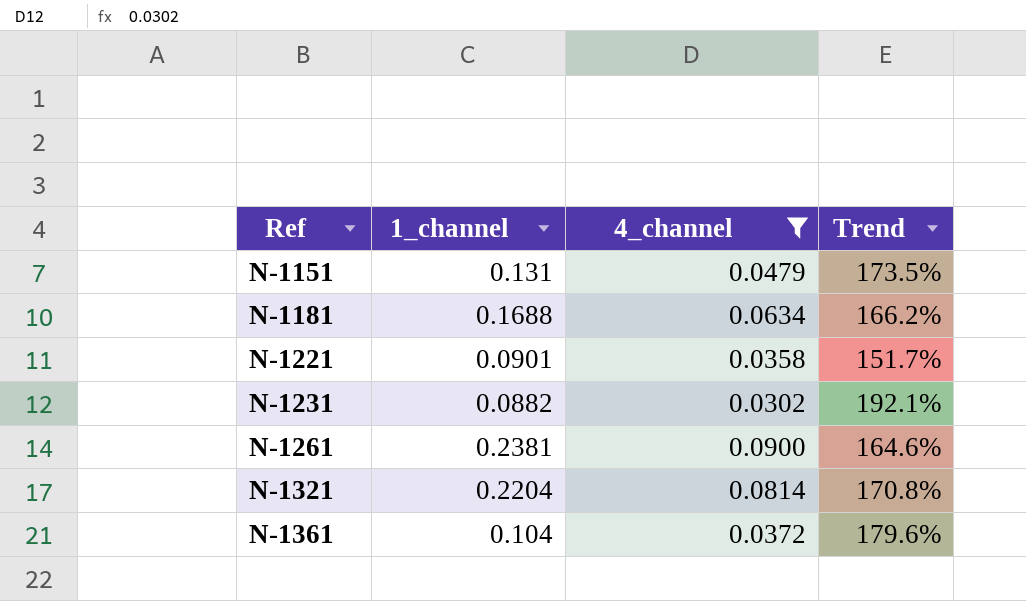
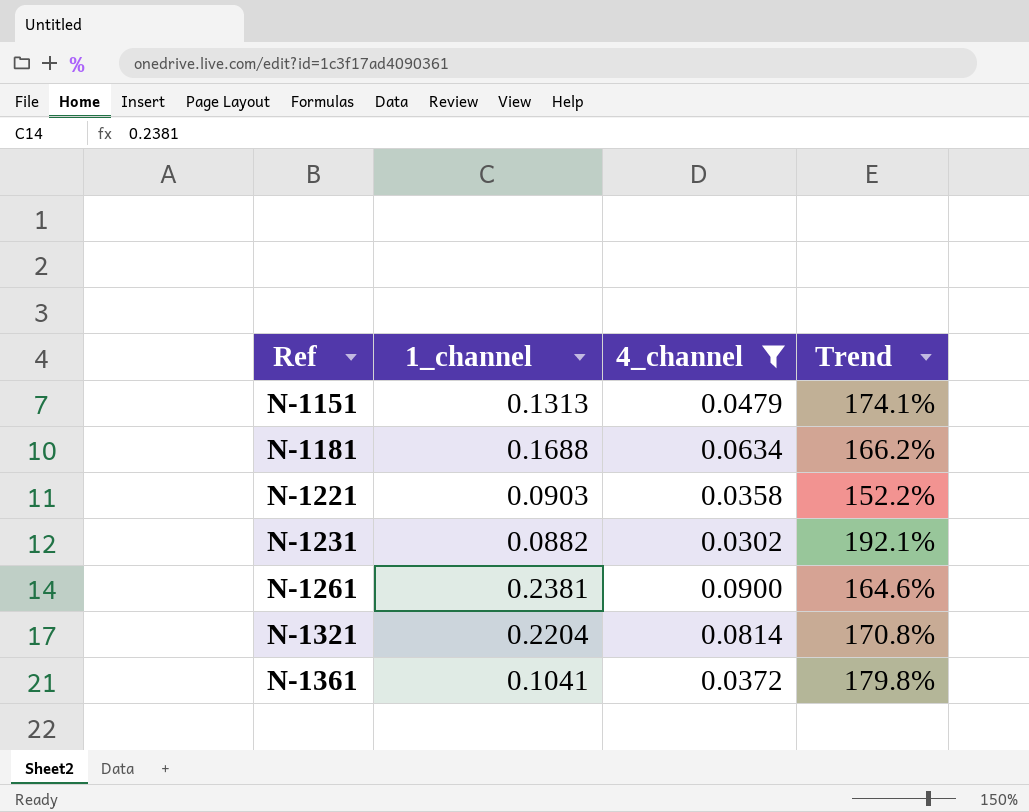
N-1151 | 1_channel: 0.131 -> 0.1313
N-1151 | Trend: 173.5% -> 174.1%
N-1221 | 1_channel: 0.0901 -> 0.0903
N-1221 | Trend: 151.7% -> 152.2%
N-1361 | 1_channel: 0.104 -> 0.1041
N-1361 | Trend: 179.6% -> 179.8%

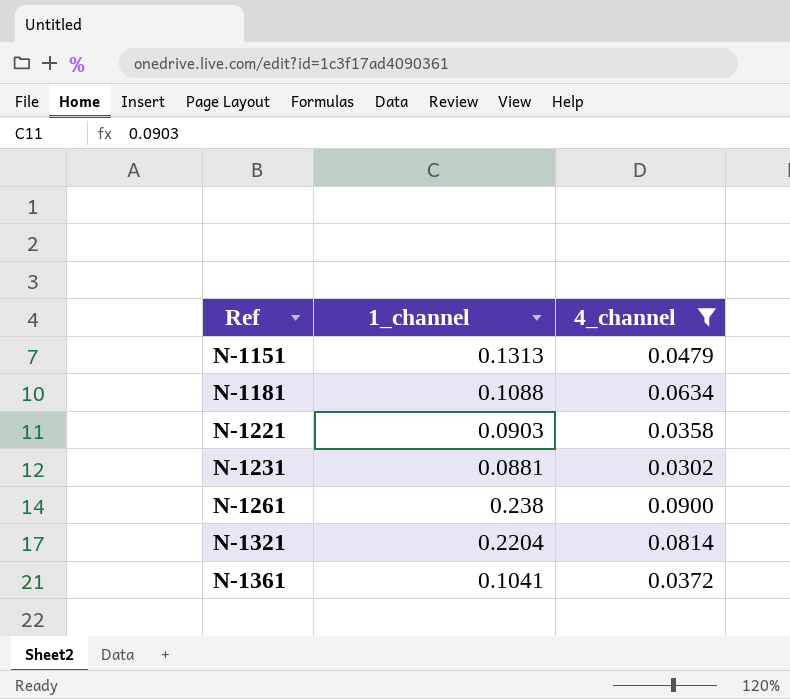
column Trend | formula: ([1_channel] - [4_channel]) / [4_channel] -> none
N-1181 | 1_channel: 0.1688 -> 0.1088
N-1231 | 1_channel: 0.0882 -> 0.0881
N-1261 | 1_channel: 0.2381 -> 0.238

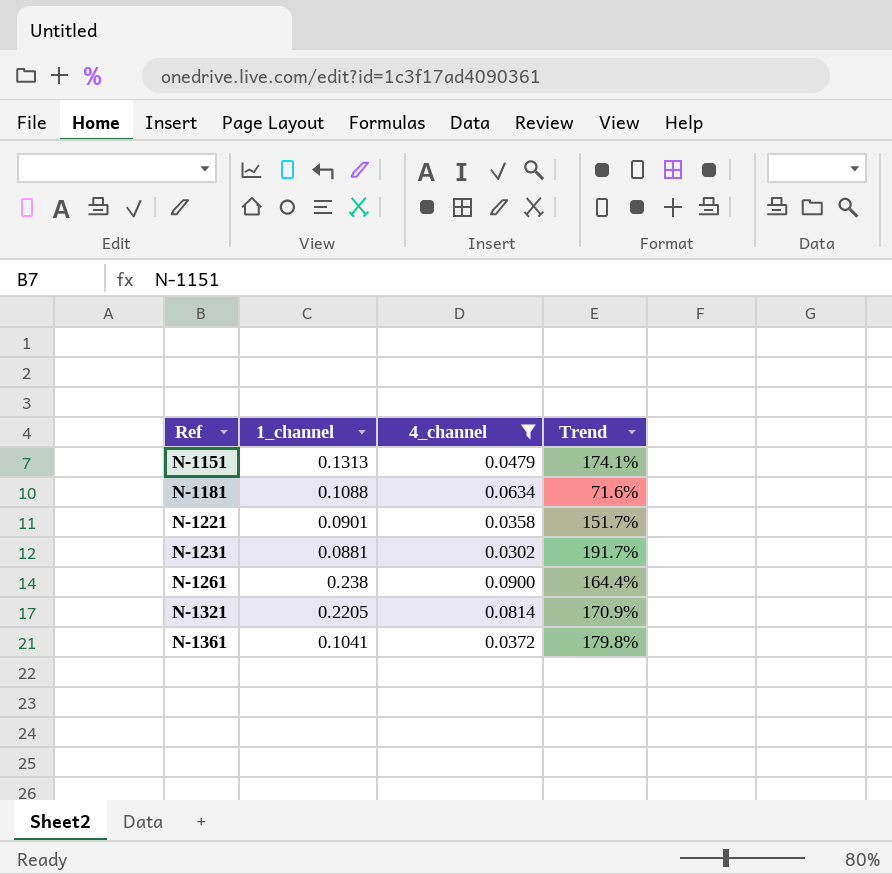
column Trend | formula: none -> ([1_channel] - [4_channel]) / [4_channel]
N-1221 | 1_channel: 0.0903 -> 0.0901
N-1321 | 1_channel: 0.2204 -> 0.2205

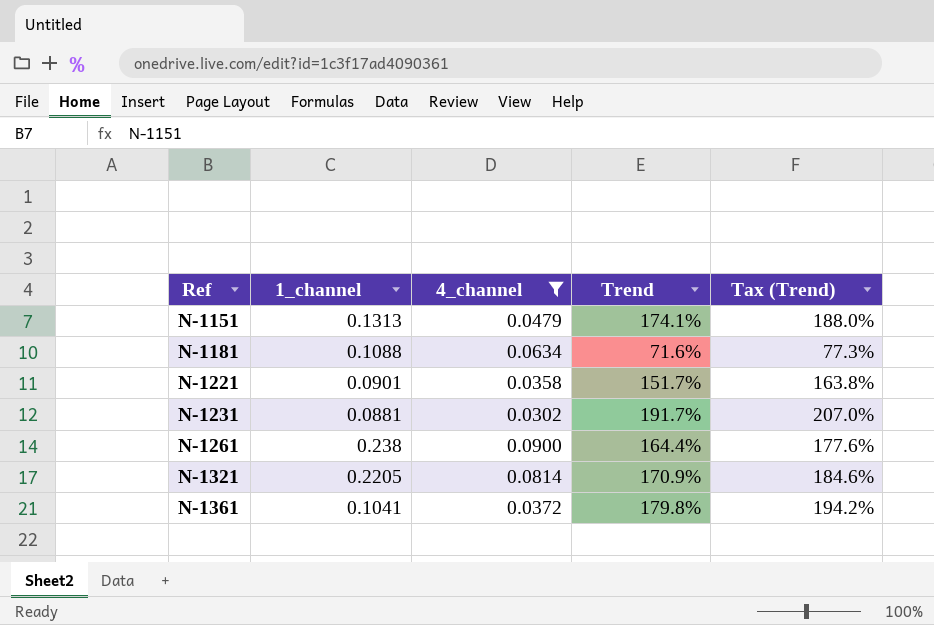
column Tax (Trend) | formula: none -> [Trend] * 1.08

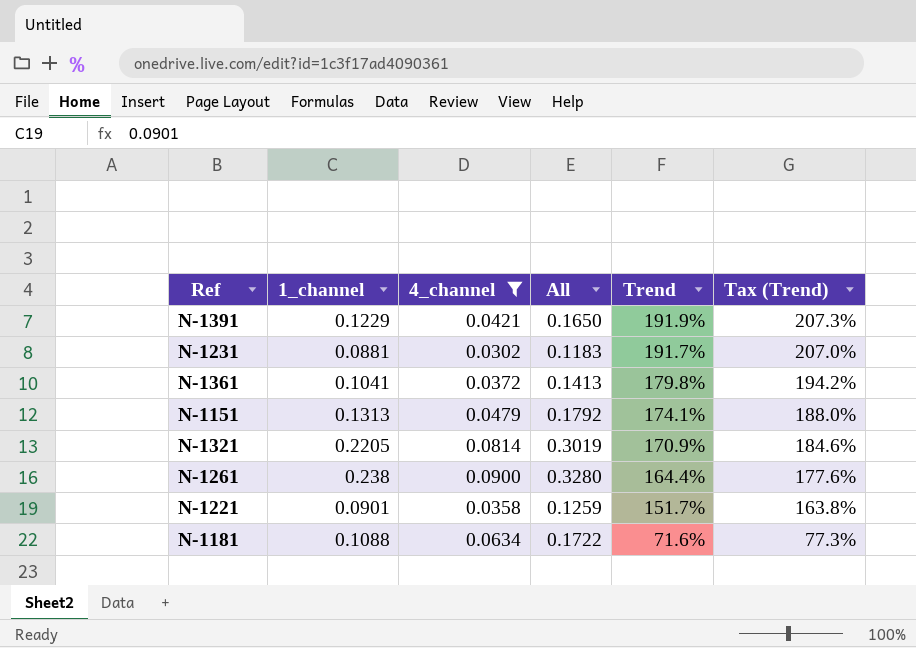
row order: Ref ascending -> Trend descending
column All | formula: none -> [1_channel] + [4_channel]
row N-1391: none -> 0.1229 | 0.0421 | 0.1650 | 191.9% | 207.3%

